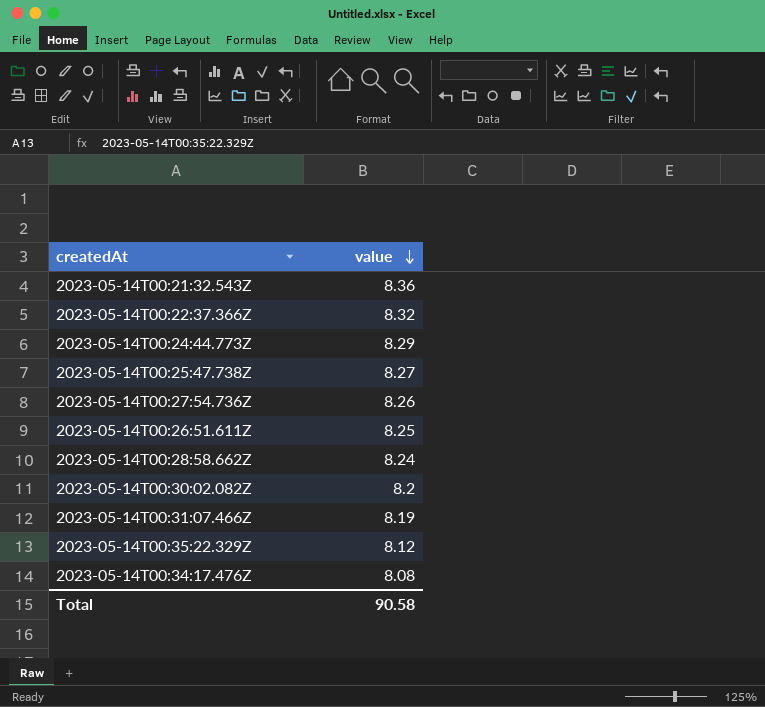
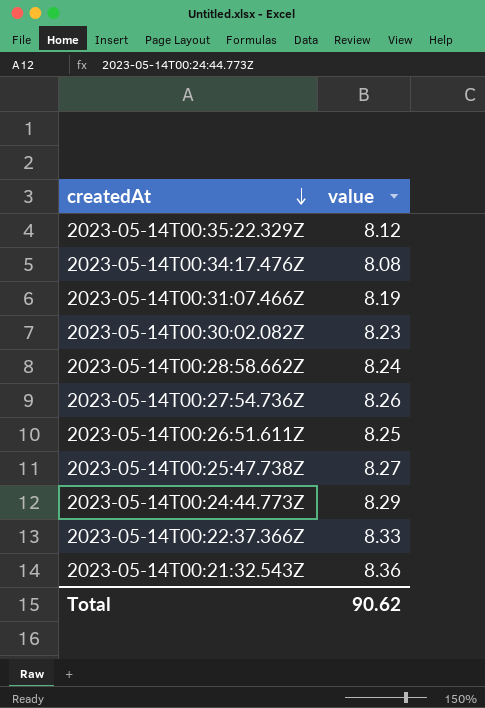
row order: value descending -> createdAt descending
2023-05-14T00:30:02.082Z | value: 8.2 -> 8.23
2023-05-14T00:22:37.366Z | value: 8.32 -> 8.33
Total | value: 90.58 -> 90.62

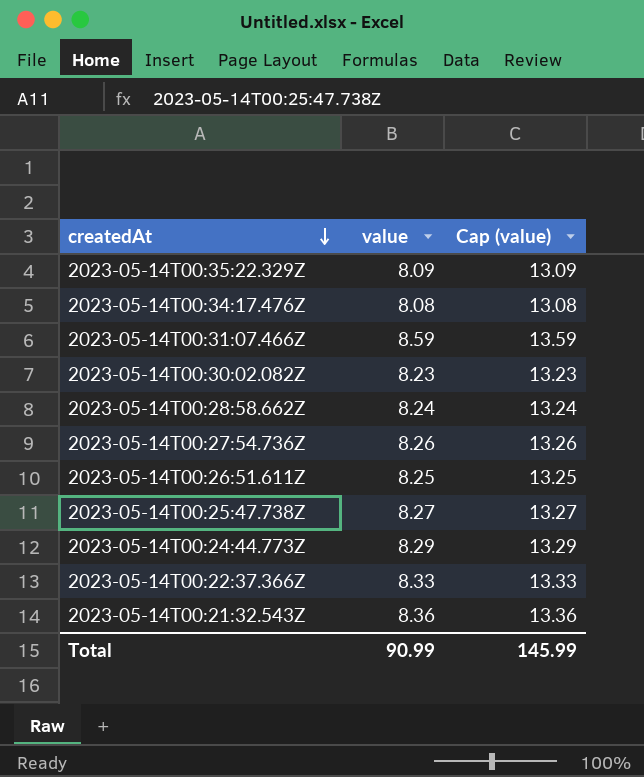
column Cap (value) | formula: none -> [value] + 5
2023-05-14T00:35:22.329Z | value: 8.12 -> 8.09
2023-05-14T00:31:07.466Z | value: 8.19 -> 8.59
Total | value: 90.62 -> 90.99

